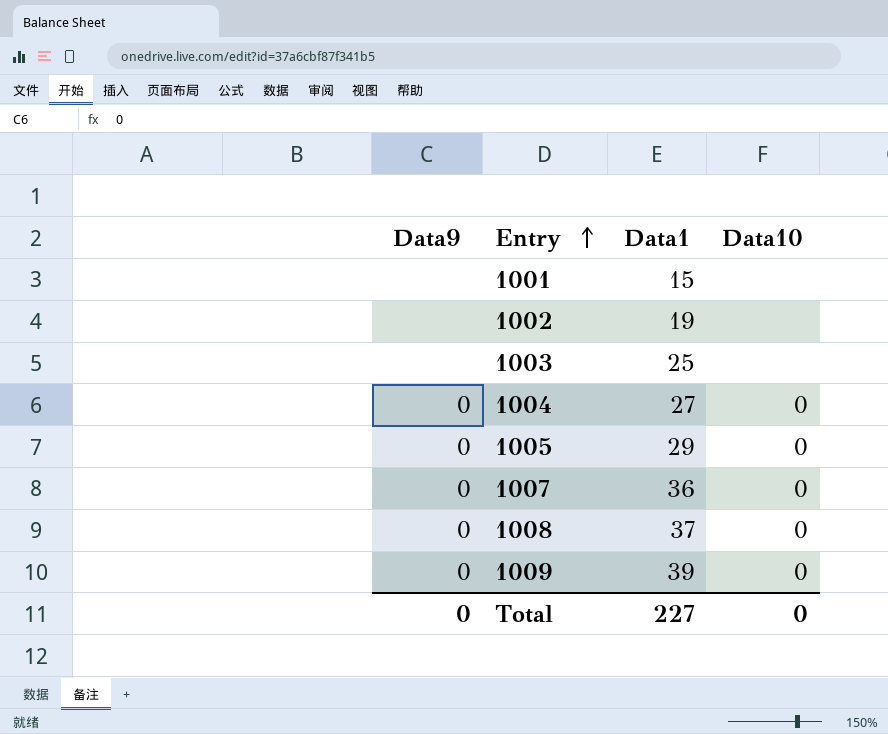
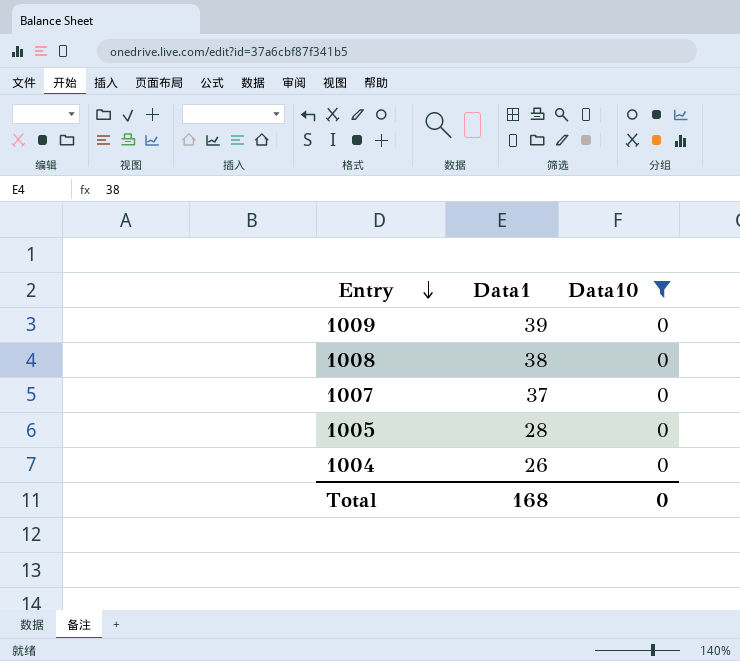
filter: none -> Data10 = 0
row order: Entry ascending -> Entry descending
column Data9 | position: 1 -> none
1008 | Data1: 37 -> 38
1007 | Data1: 36 -> 37
1005 | Data1: 29 -> 28
1004 | Data1: 27 -> 26
Total | Data1: 227 -> 168

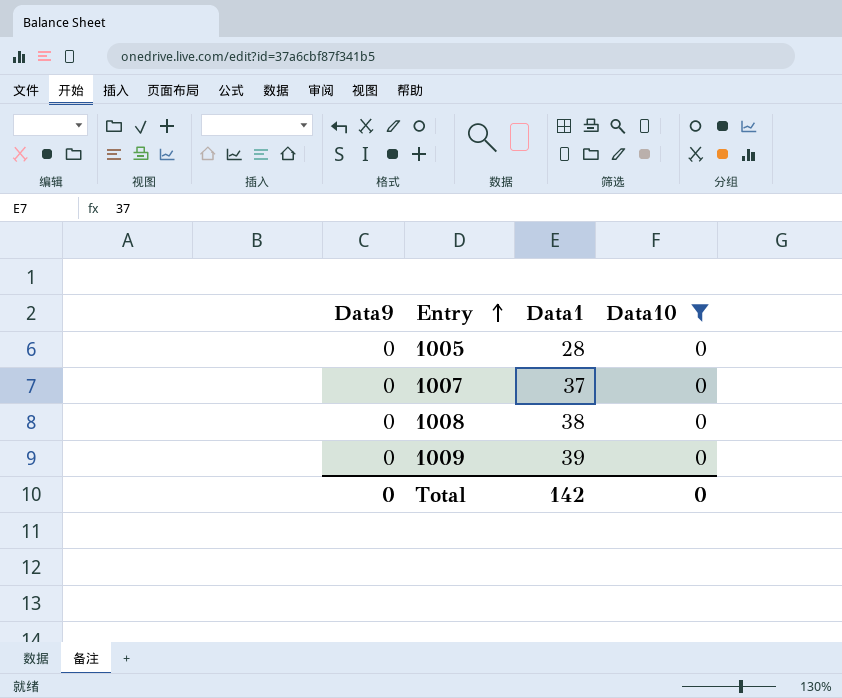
row order: Entry descending -> Entry ascending
column Data9 | position: none -> 1
row 1004: 26 | 0 -> none
Total | Data1: 168 -> 142

